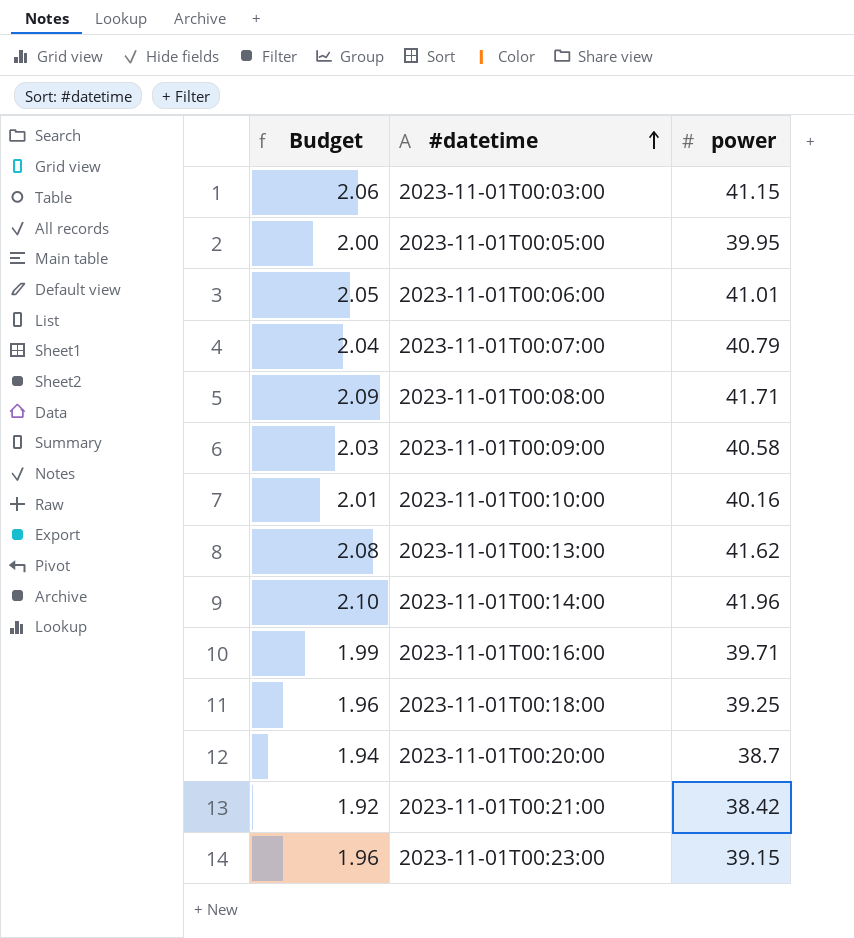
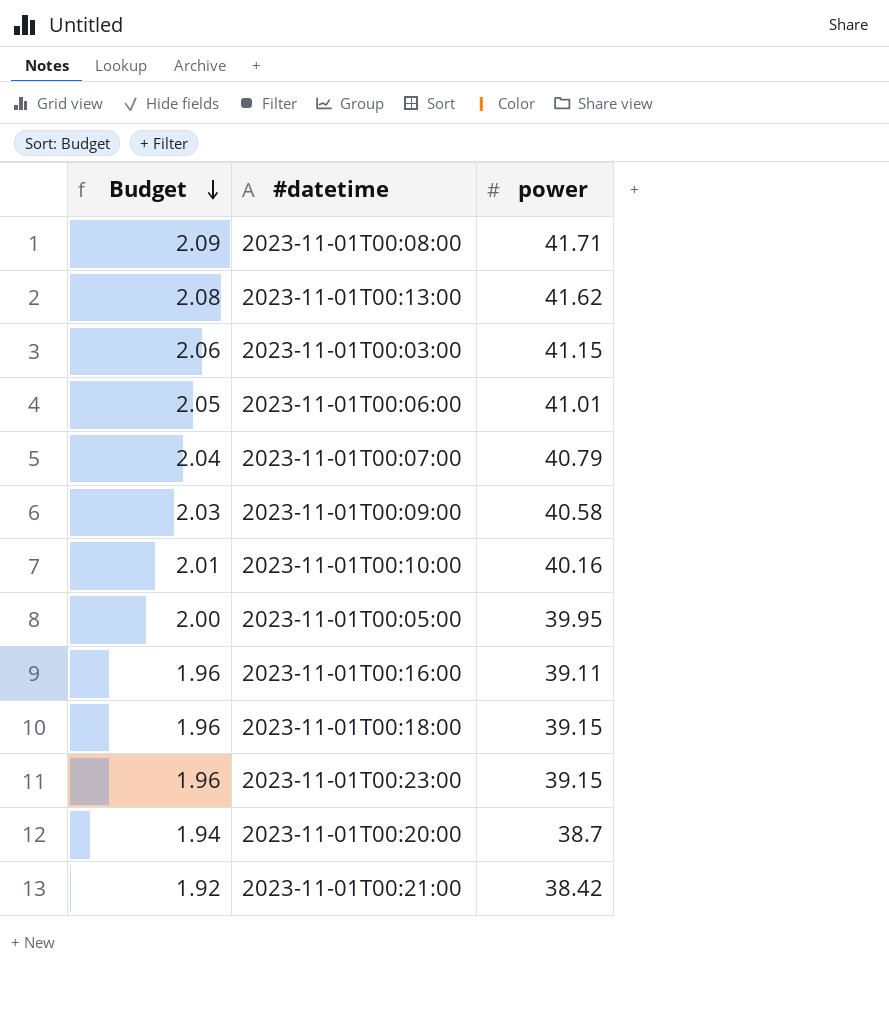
row order: #datetime ascending -> Budget descending
row 2023-11-01T00:14:00: 2.10 | 41.96 -> none
2023-11-01T00:16:00 | Budget: 1.99 -> 1.96
2023-11-01T00:16:00 | power: 39.71 -> 39.11
2023-11-01T00:18:00 | power: 39.25 -> 39.15

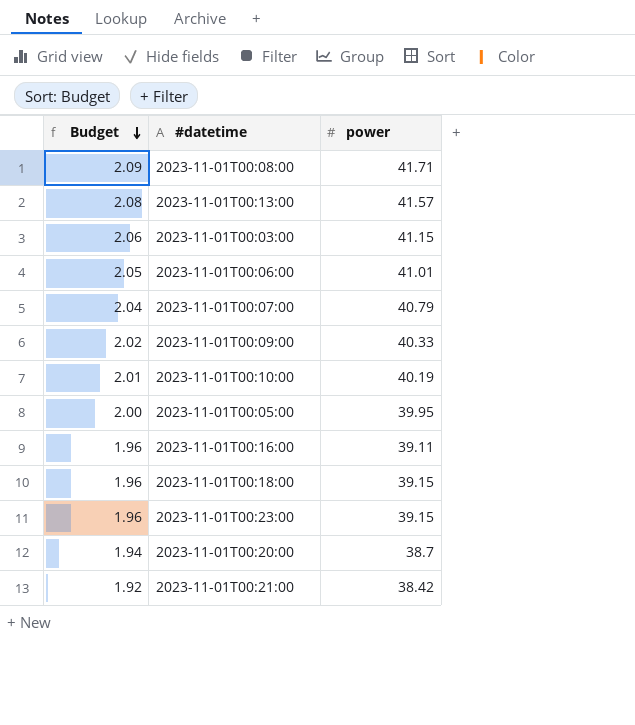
2023-11-01T00:13:00 | power: 41.62 -> 41.57
2023-11-01T00:09:00 | Budget: 2.03 -> 2.02
2023-11-01T00:09:00 | power: 40.58 -> 40.33
2023-11-01T00:10:00 | power: 40.16 -> 40.19

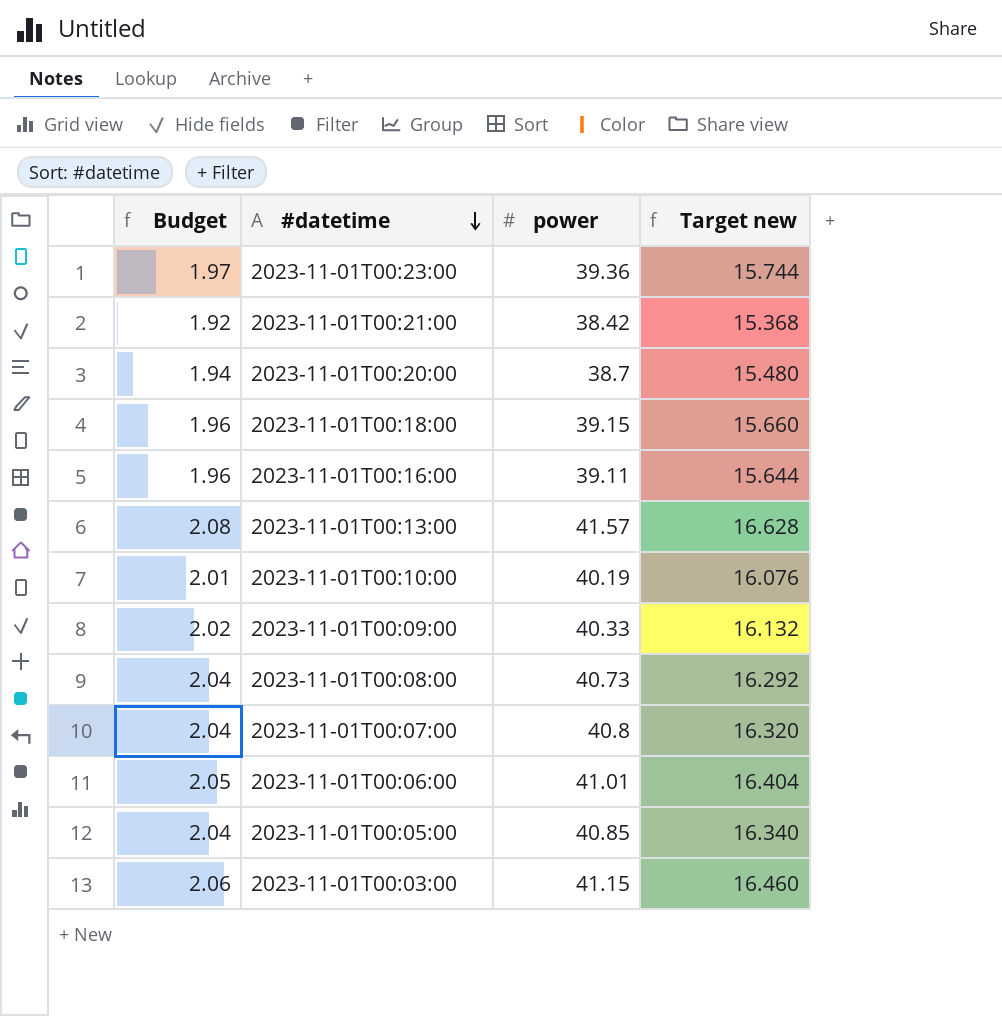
row order: Budget descending -> #datetime descending
column Target new | formula: none -> [power] * 0.4
2023-11-01T00:23:00 | Budget: 1.96 -> 1.97
2023-11-01T00:23:00 | power: 39.15 -> 39.36
2023-11-01T00:08:00 | Budget: 2.09 -> 2.04
2023-11-01T00:08:00 | power: 41.71 -> 40.73
2023-11-01T00:07:00 | power: 40.79 -> 40.8
2023-11-01T00:05:00 | Budget: 2.00 -> 2.04
2023-11-01T00:05:00 | power: 39.95 -> 40.85

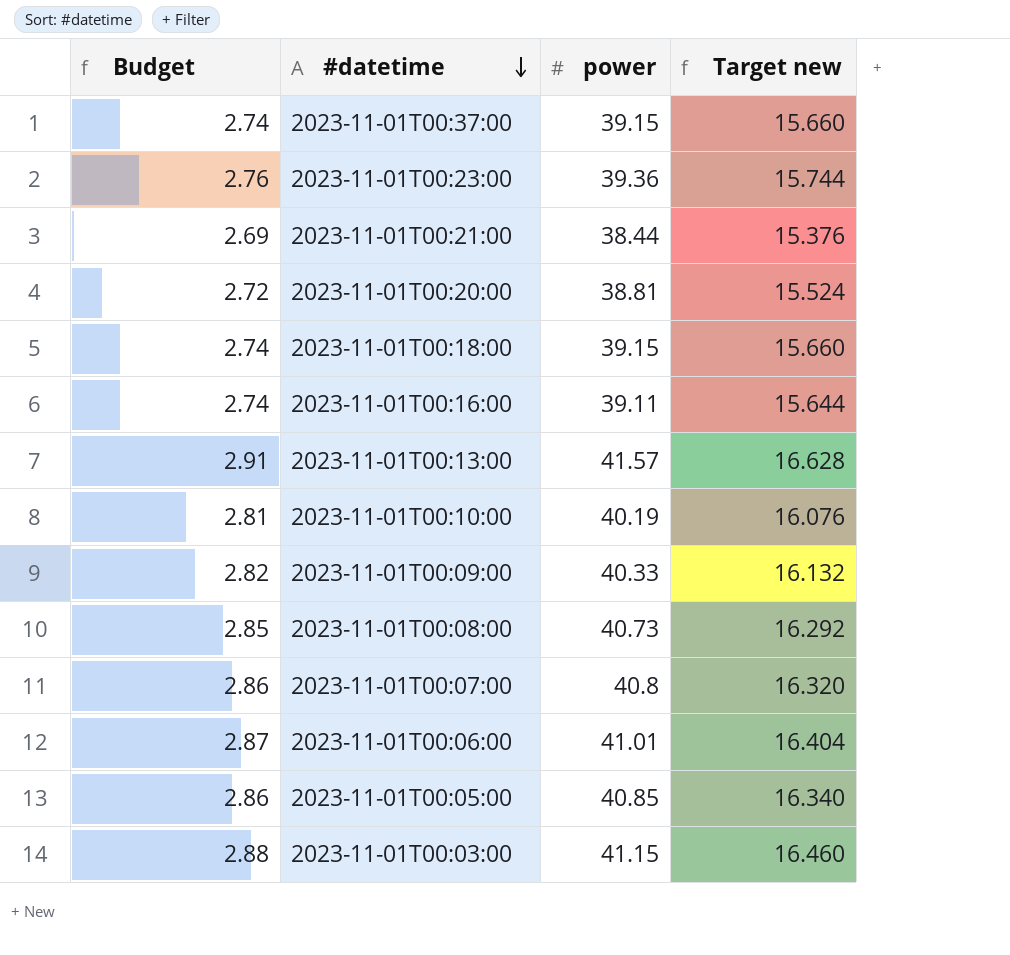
column Budget | formula: [power] * 0.05 -> [power] * 0.07
row 2023-11-01T00:37:00: none -> 2.74 | 39.15 | 15.660
2023-11-01T00:21:00 | power: 38.42 -> 38.44
2023-11-01T00:21:00 | Target new: 15.368 -> 15.376
2023-11-01T00:20:00 | power: 38.7 -> 38.81
2023-11-01T00:20:00 | Target new: 15.480 -> 15.524

